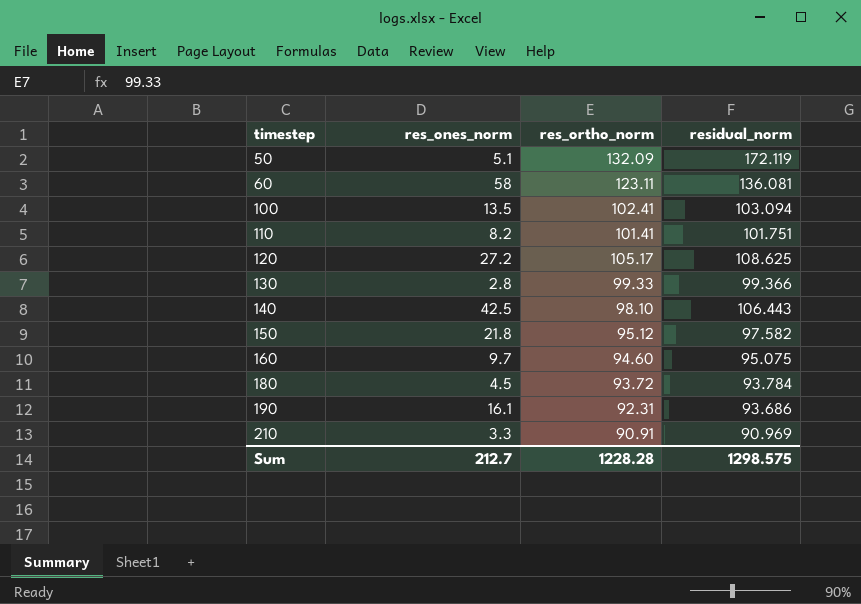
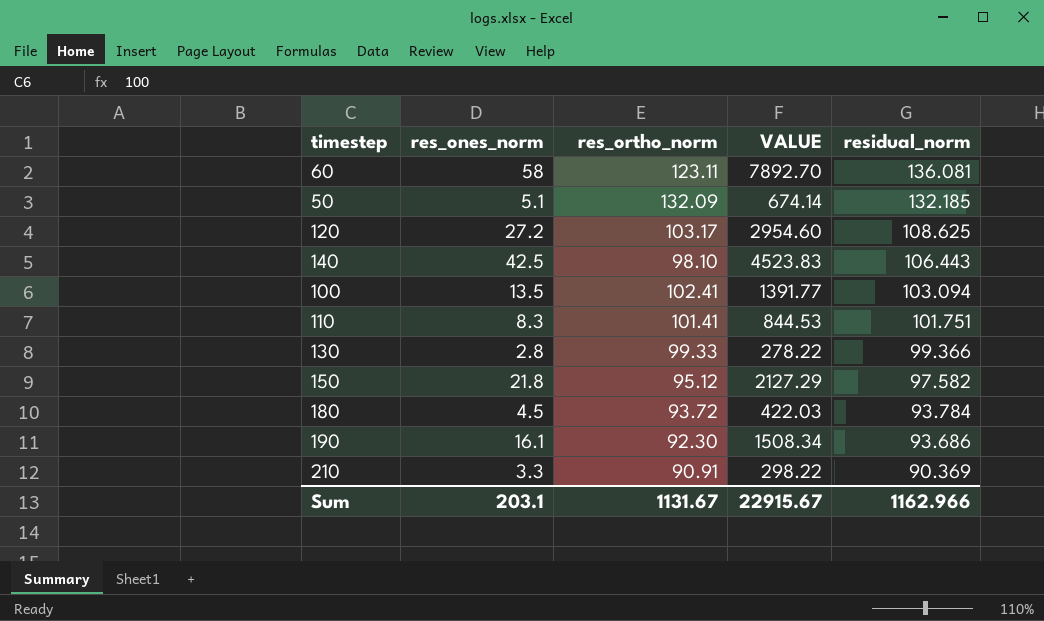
row order: timestep ascending -> residual_norm descending
column VALUE | formula: none -> [res_ones_norm] * [residual_norm]
row 160: 9.7 | 94.60 | 95.075 -> none
50 | residual_norm: 172.119 -> 132.185
120 | res_ortho_norm: 105.17 -> 103.17
110 | res_ones_norm: 8.2 -> 8.3
190 | res_ortho_norm: 92.31 -> 92.30
210 | residual_norm: 90.969 -> 90.369
Sum | res_ones_norm: 212.7 -> 203.1
Sum | res_ortho_norm: 1228.28 -> 1131.67
Sum | residual_norm: 1298.575 -> 1162.966

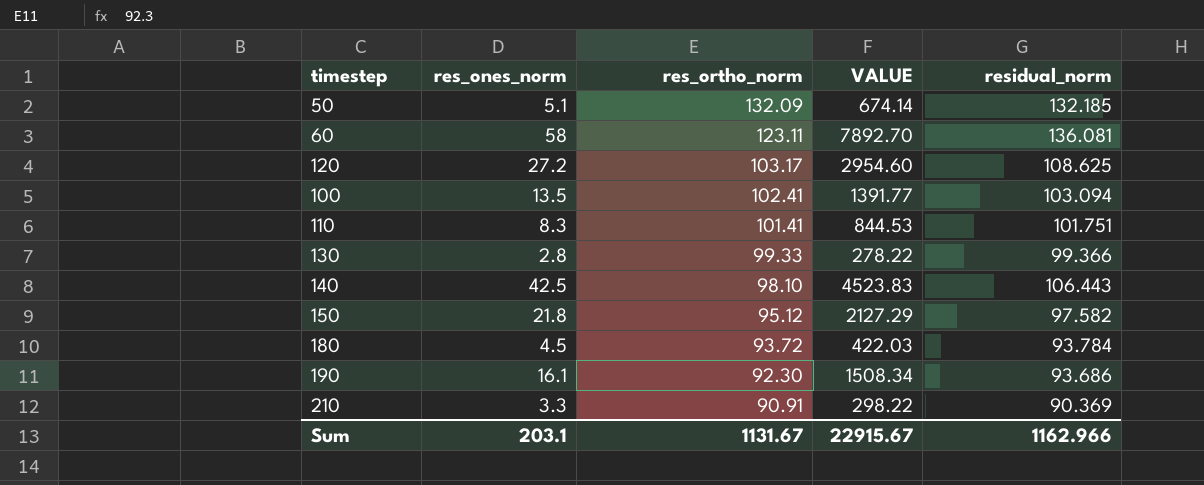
row order: residual_norm descending -> res_ortho_norm descending

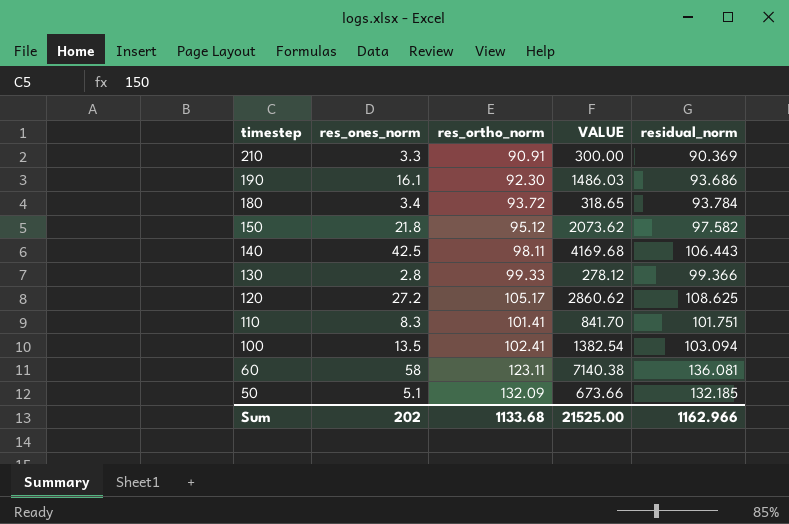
row order: res_ortho_norm descending -> timestep descending
column VALUE | formula: [res_ones_norm] * [residual_norm] -> [res_ones_norm] * [res_ortho_norm]
180 | res_ones_norm: 4.5 -> 3.4
140 | res_ortho_norm: 98.10 -> 98.11
120 | res_ortho_norm: 103.17 -> 105.17
Sum | res_ones_norm: 203.1 -> 202
Sum | res_ortho_norm: 1131.67 -> 1133.68
Sum | VALUE: 22915.67 -> 21525.00

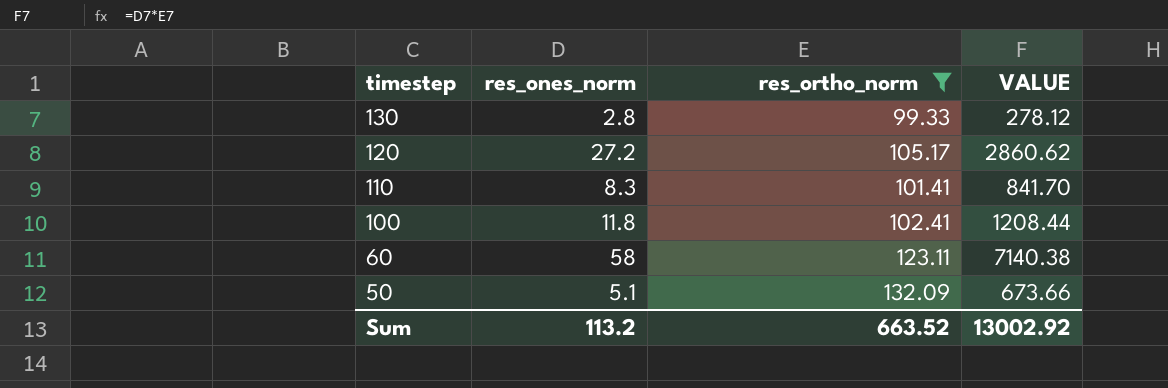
filter: none -> res_ortho_norm >= 99.33
column residual_norm | position: 5 -> none
100 | res_ones_norm: 13.5 -> 11.8
100 | VALUE: 1382.54 -> 1208.44
Sum | res_ones_norm: 202 -> 113.2
Sum | res_ortho_norm: 1133.68 -> 663.52
Sum | VALUE: 21525.00 -> 13002.92

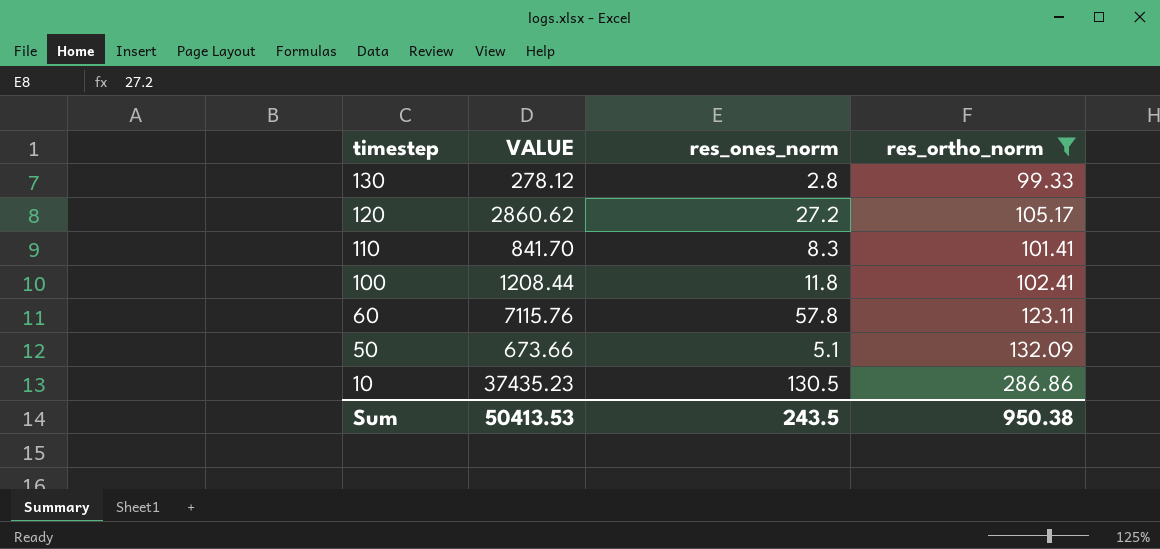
column VALUE | position: 4 -> 2
60 | VALUE: 7140.38 -> 7115.76
60 | res_ones_norm: 58 -> 57.8
row 10: none -> 37435.23 | 130.5 | 286.86
Sum | VALUE: 13002.92 -> 50413.53
Sum | res_ones_norm: 113.2 -> 243.5
Sum | res_ortho_norm: 663.52 -> 950.38

